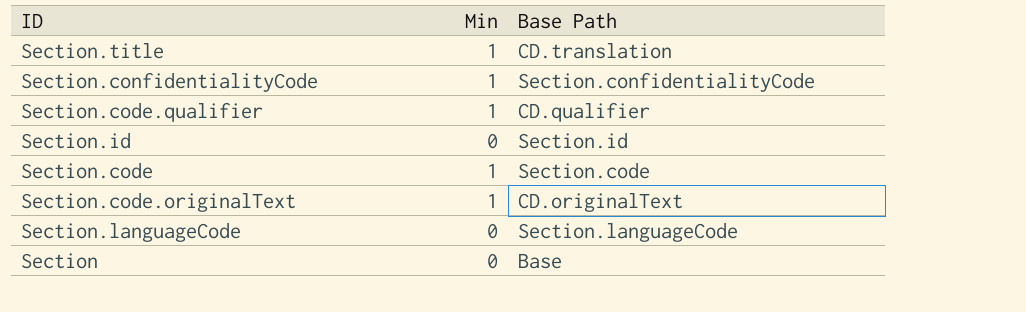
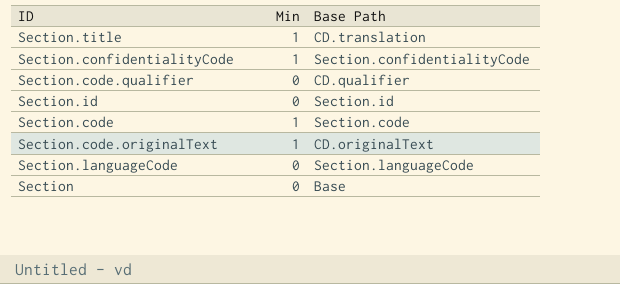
Section.code.qualifier | Min: 1 -> 0

